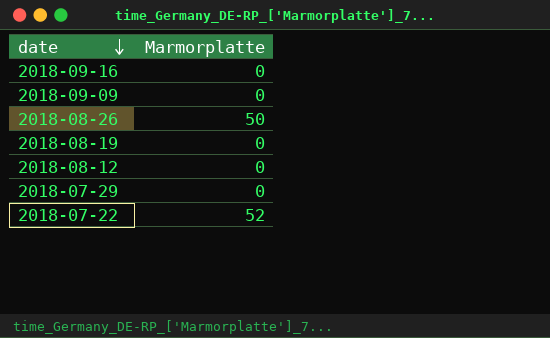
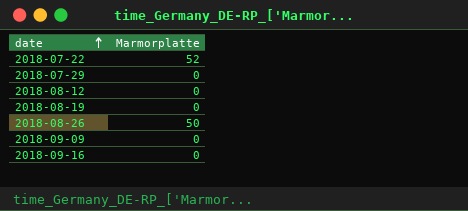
row order: date descending -> date ascending

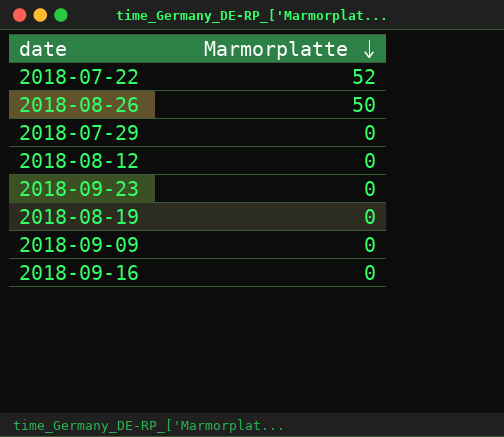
row order: date ascending -> Marmorplatte descending
row 2018-09-23: none -> 0

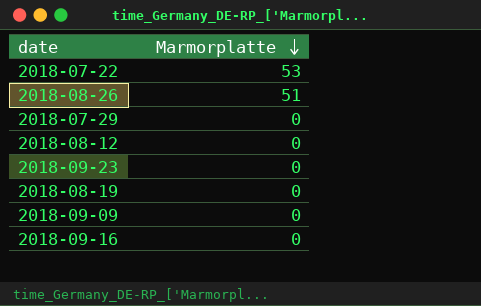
2018-07-22 | Marmorplatte: 52 -> 53
2018-08-26 | Marmorplatte: 50 -> 51

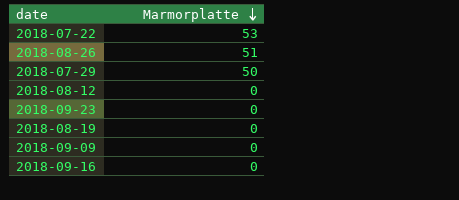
2018-07-29 | Marmorplatte: 0 -> 50

